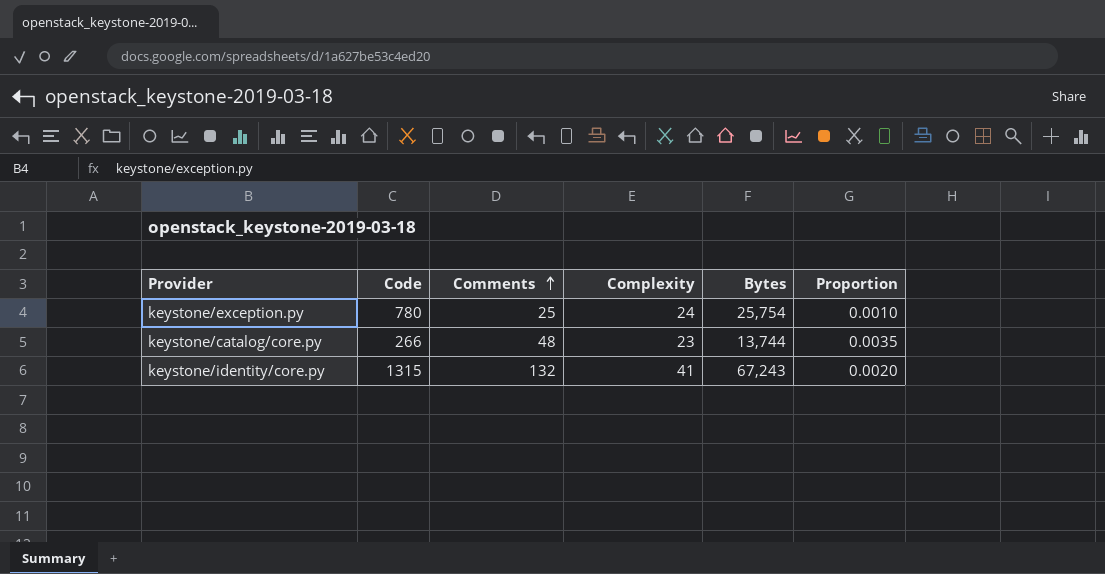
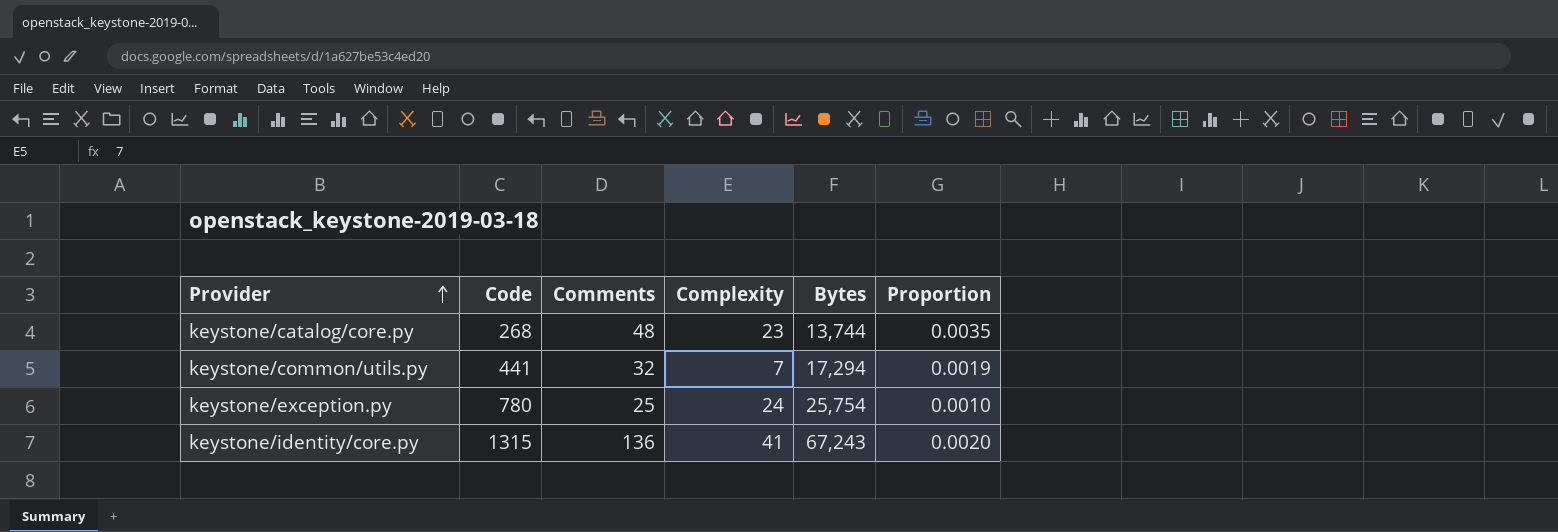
row order: Comments ascending -> Provider ascending
keystone/catalog/core.py | Code: 266 -> 268
row keystone/common/utils.py: none -> 441 | 32 | 7 | 17,294 | 0.0019
keystone/identity/core.py | Comments: 132 -> 136

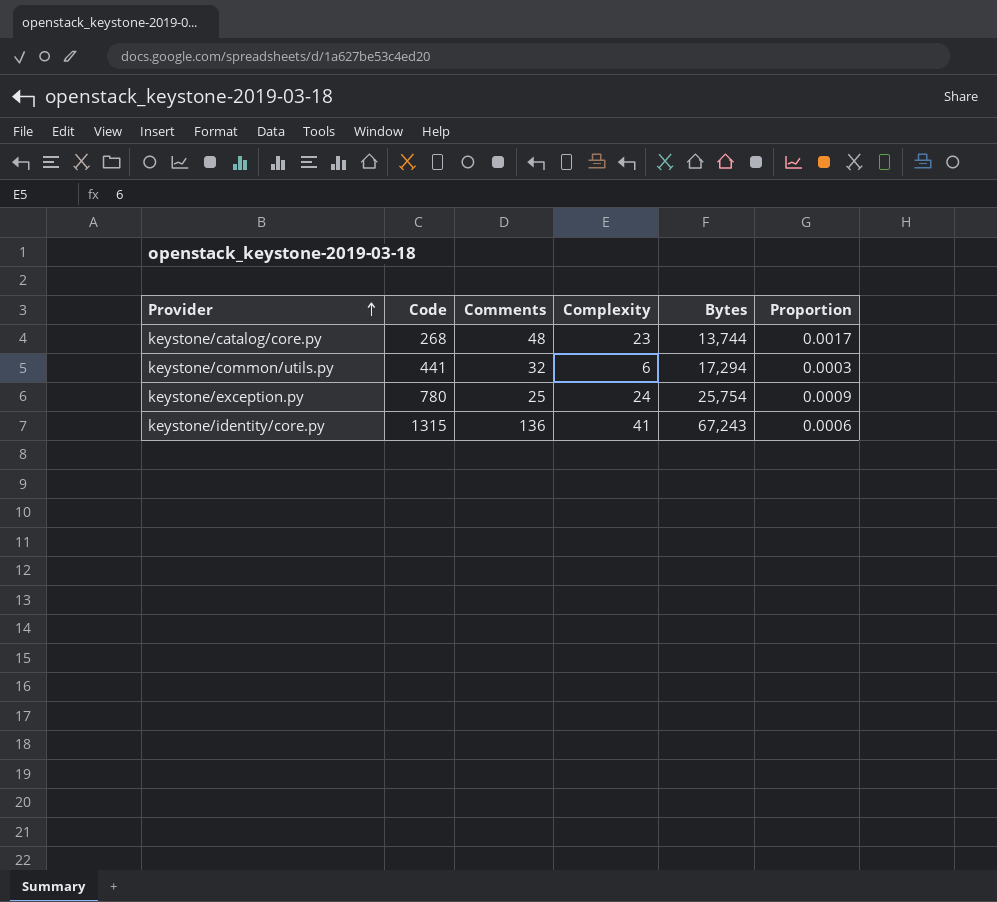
column Proportion | formula: [Comments] / [Bytes] -> [Complexity] / [Bytes]
keystone/common/utils.py | Complexity: 7 -> 6

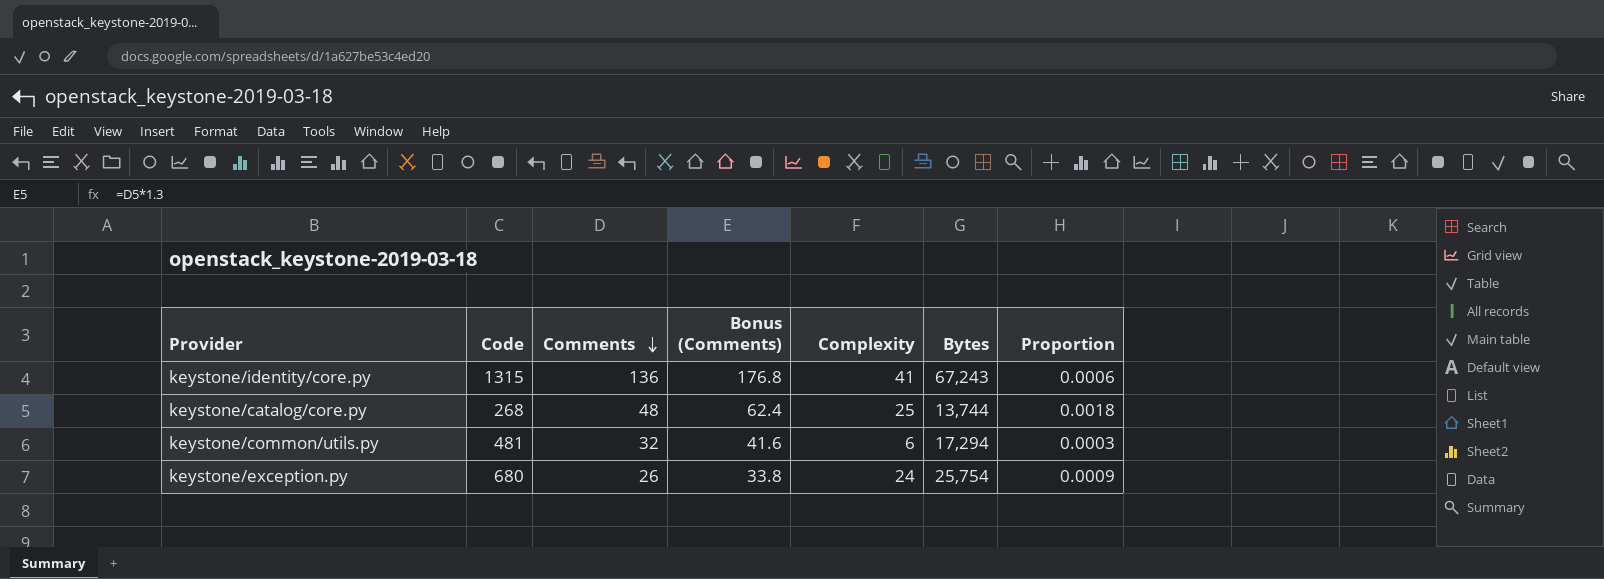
row order: Provider ascending -> Comments descending
column Bonus (Comments) | formula: none -> [Comments] * 1.3
keystone/catalog/core.py | Complexity: 23 -> 25
keystone/catalog/core.py | Proportion: 0.0017 -> 0.0018
keystone/common/utils.py | Code: 441 -> 481
keystone/exception.py | Code: 780 -> 680
keystone/exception.py | Comments: 25 -> 26

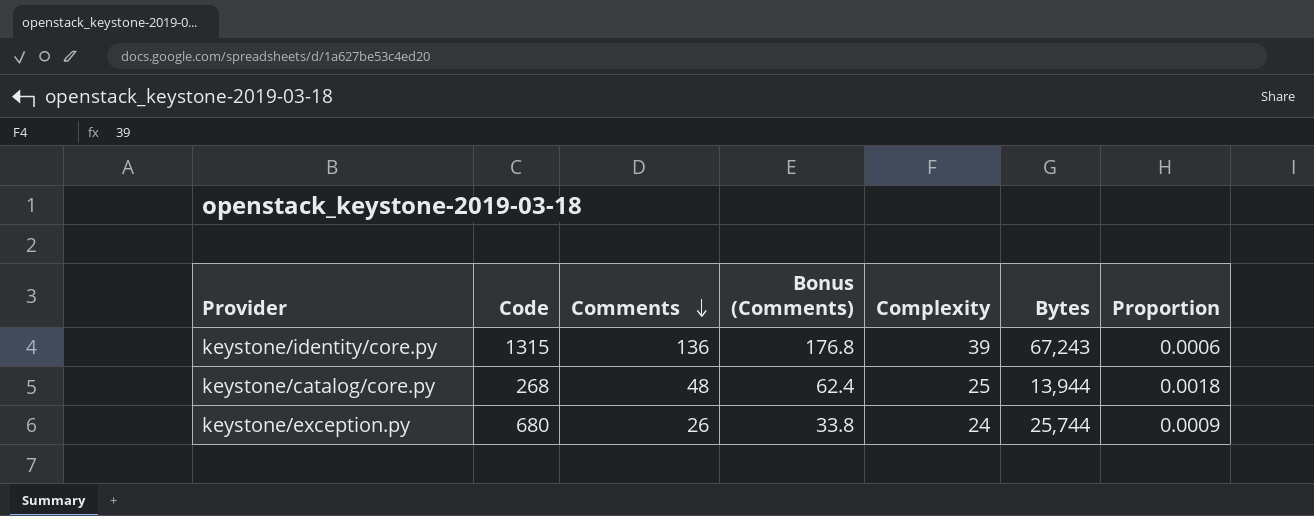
row keystone/common/utils.py: 481 | 32 | 41.6 | 6 | 17,294 | 0.0003 -> none
keystone/identity/core.py | Complexity: 41 -> 39
keystone/catalog/core.py | Bytes: 13,744 -> 13,944
keystone/exception.py | Bytes: 25,754 -> 25,744

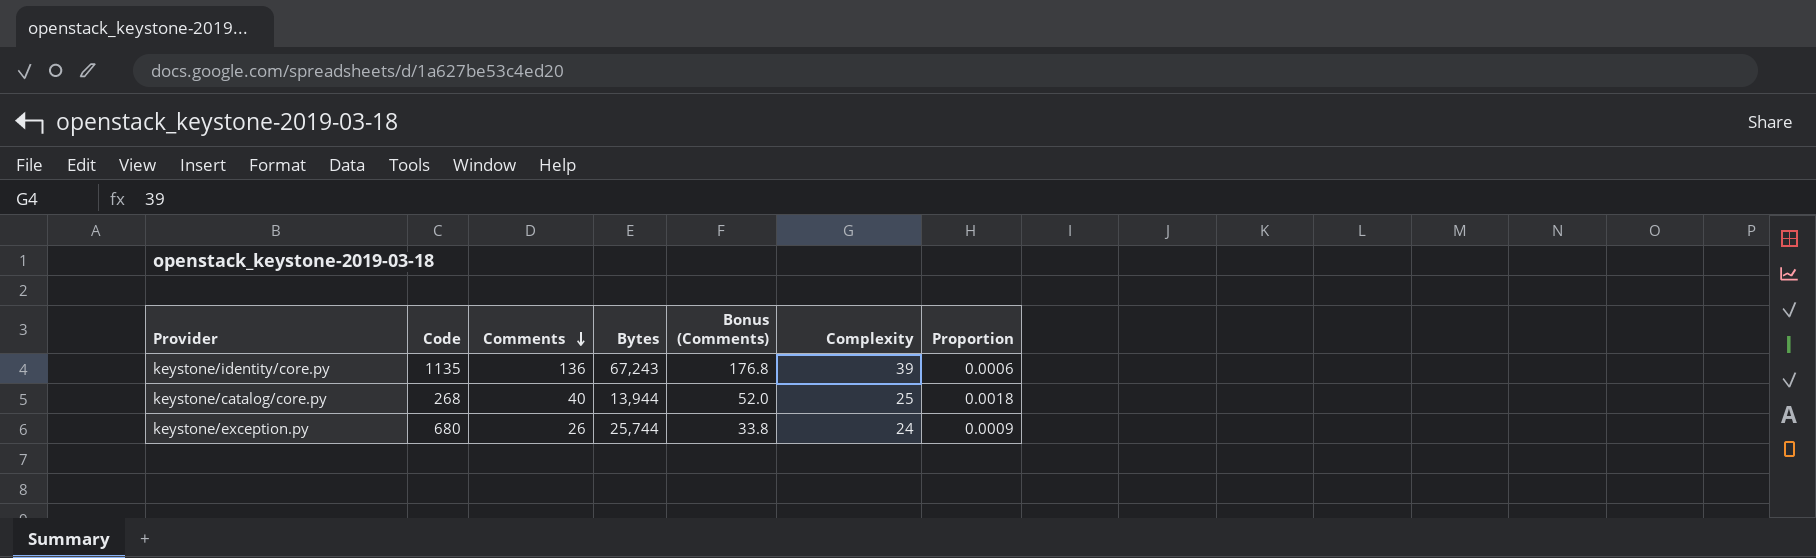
column Bytes | position: 6 -> 4
keystone/identity/core.py | Code: 1315 -> 1135
keystone/catalog/core.py | Comments: 48 -> 40
keystone/catalog/core.py | Bonus (Comments): 62.4 -> 52.0

